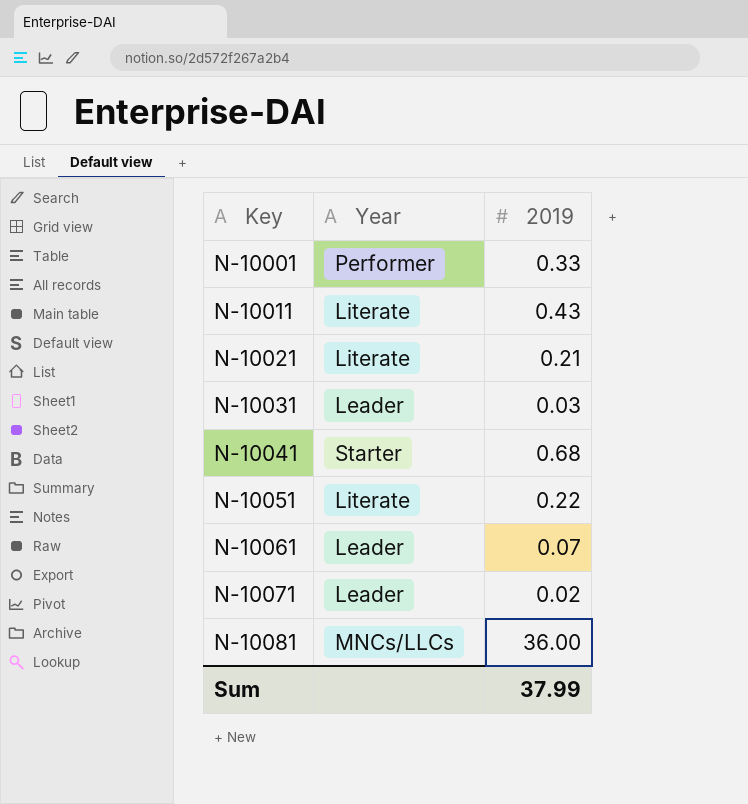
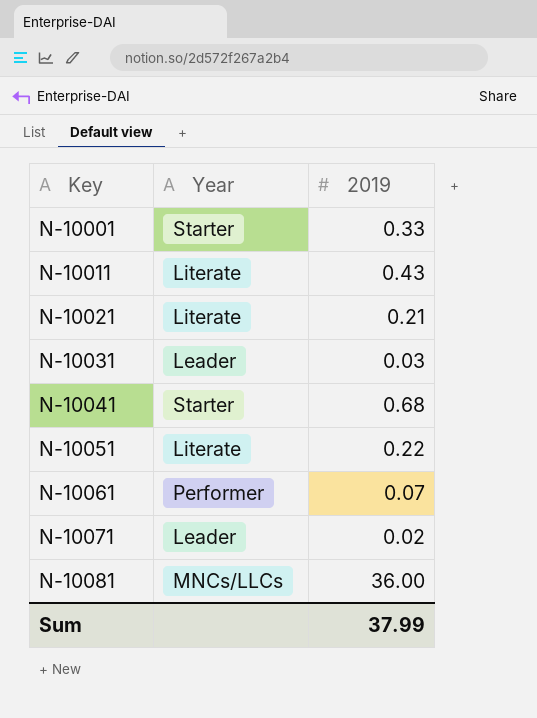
N-10001 | Year: Performer -> Starter
N-10061 | Year: Leader -> Performer

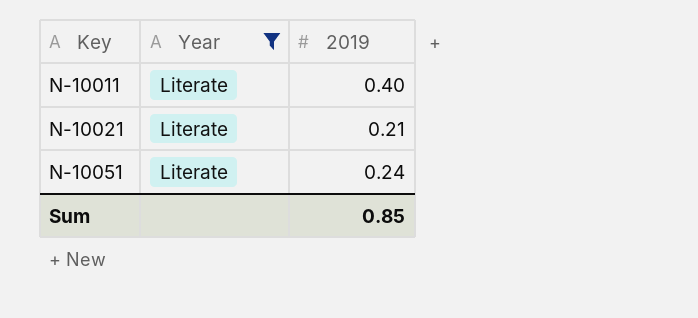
filter: none -> Year = Literate
N-10011 | 2019: 0.43 -> 0.40
N-10051 | 2019: 0.22 -> 0.24
Sum | 2019: 37.99 -> 0.85

